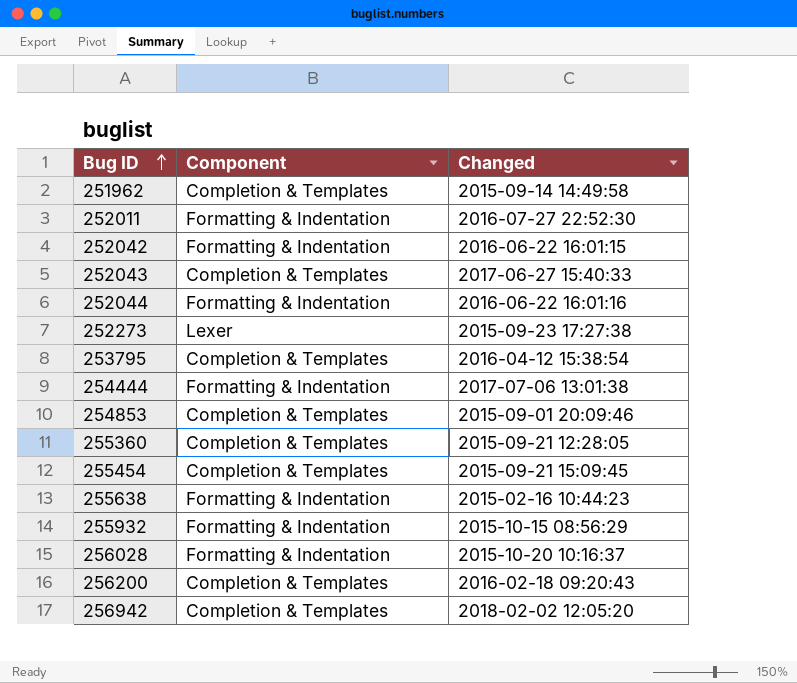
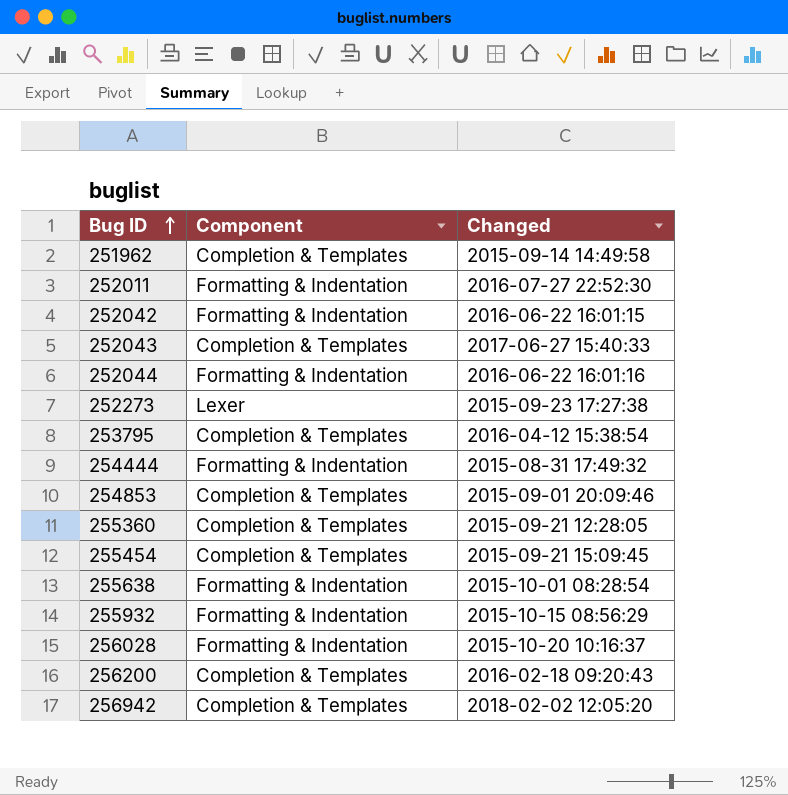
254444 | Changed: 2017-07-06 13:01:38 -> 2015-08-31 17:49:32
255638 | Changed: 2015-02-16 10:44:23 -> 2015-10-01 08:28:54

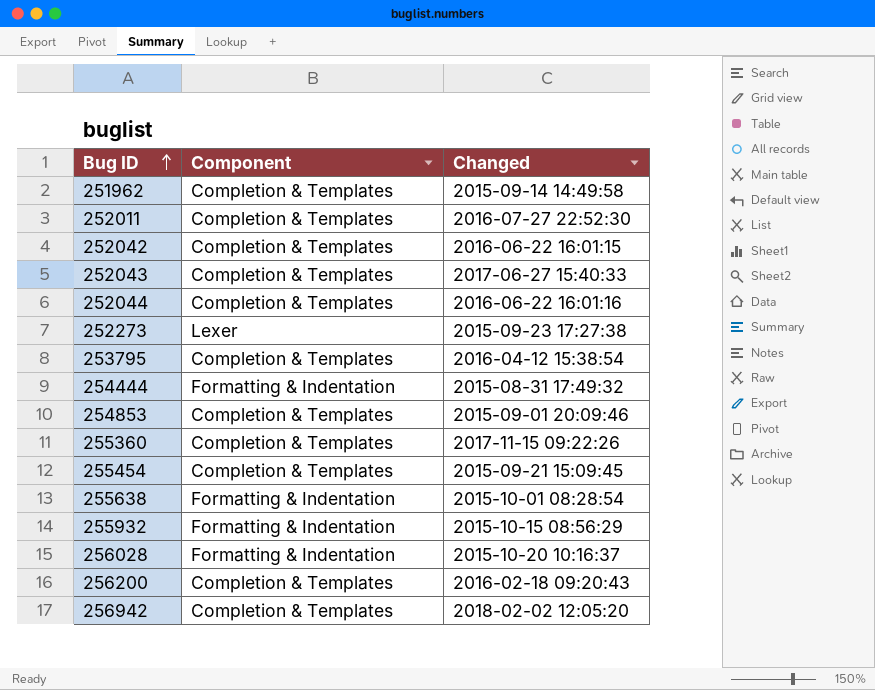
252011 | Component: Formatting & Indentation -> Completion & Templates
252042 | Component: Formatting & Indentation -> Completion & Templates
252044 | Component: Formatting & Indentation -> Completion & Templates
255360 | Changed: 2015-09-21 12:28:05 -> 2017-11-15 09:22:26

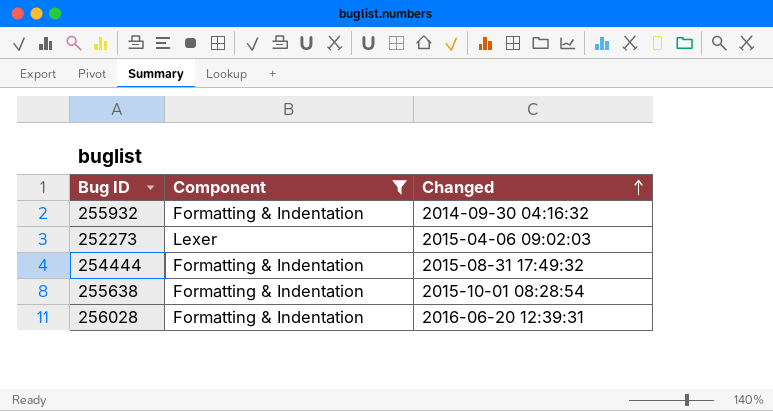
filter: none -> Component != Completion & Templates
row order: Bug ID ascending -> Changed ascending
255932 | Changed: 2015-10-15 08:56:29 -> 2014-09-30 04:16:32
252273 | Changed: 2015-09-23 17:27:38 -> 2015-04-06 09:02:03
256028 | Changed: 2015-10-20 10:16:37 -> 2016-06-20 12:39:31

